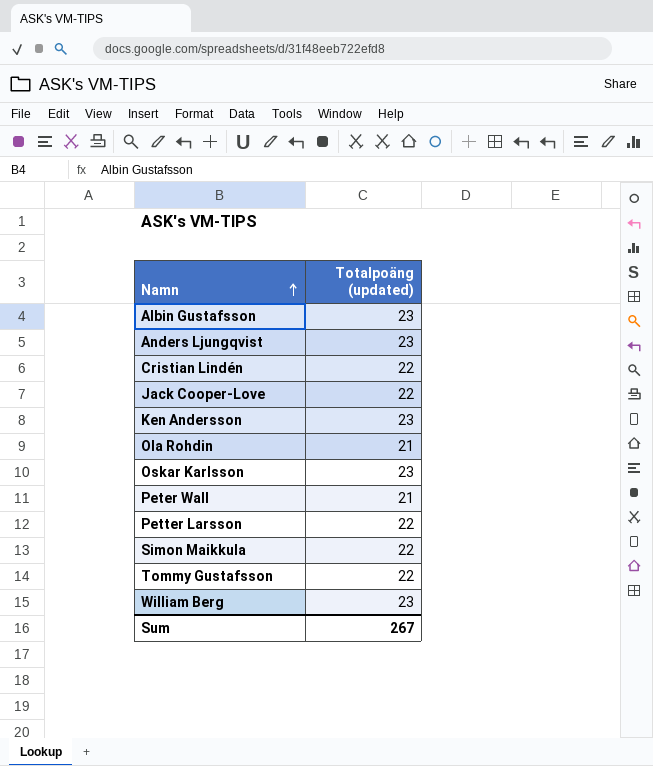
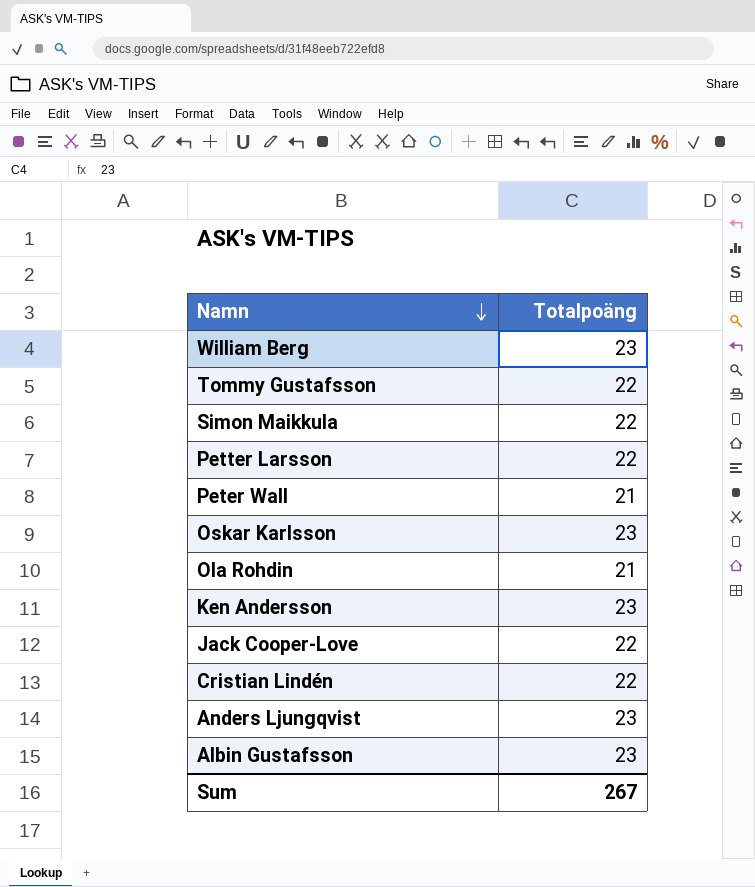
row order: Namn ascending -> Namn descending
column name: Totalpoäng (updated) -> Totalpoäng

